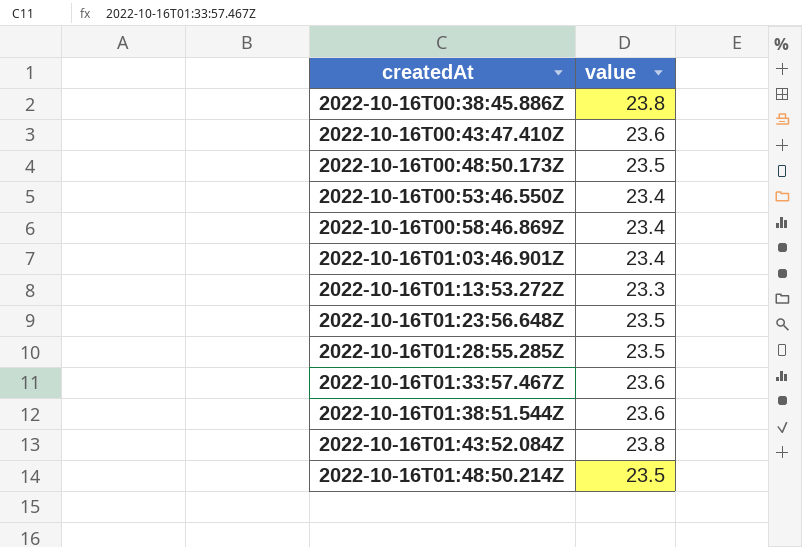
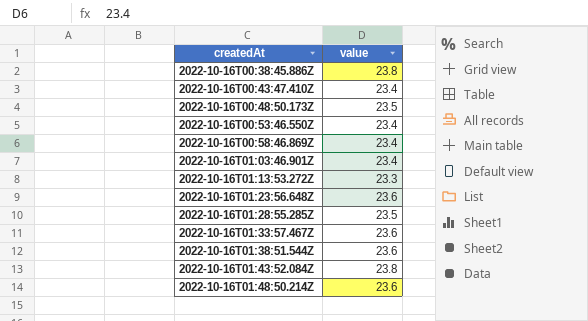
2022-10-16T00:43:47.410Z | value: 23.6 -> 23.4
2022-10-16T01:23:56.648Z | value: 23.5 -> 23.6
2022-10-16T01:48:50.214Z | value: 23.5 -> 23.6

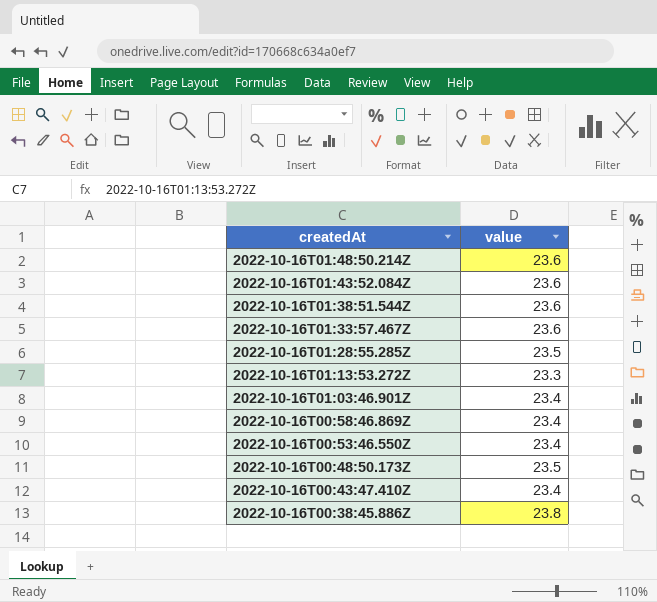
row order: createdAt ascending -> createdAt descending
row 2022-10-16T01:23:56.648Z: 23.6 -> none
2022-10-16T01:43:52.084Z | value: 23.8 -> 23.6

